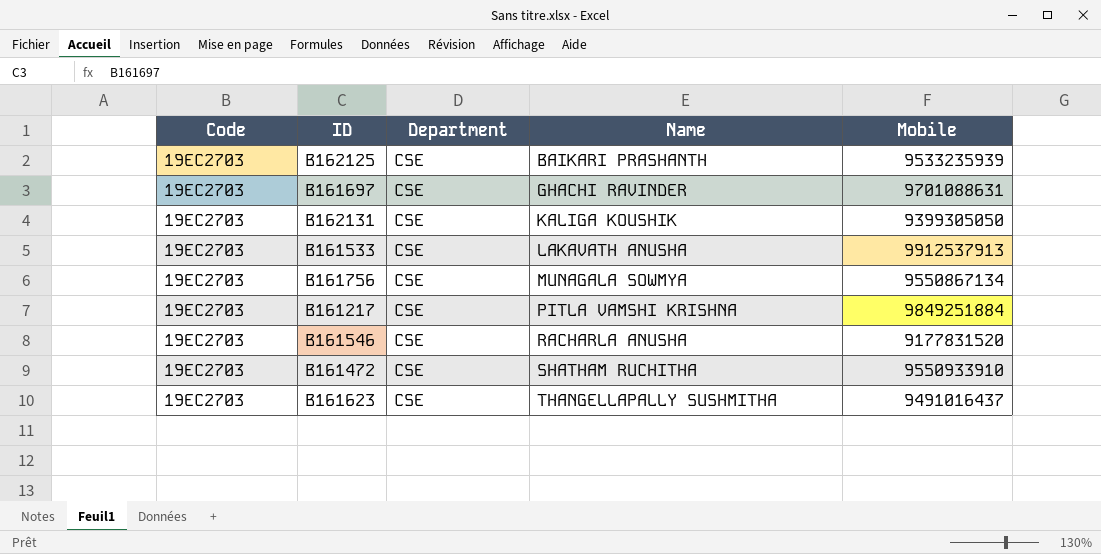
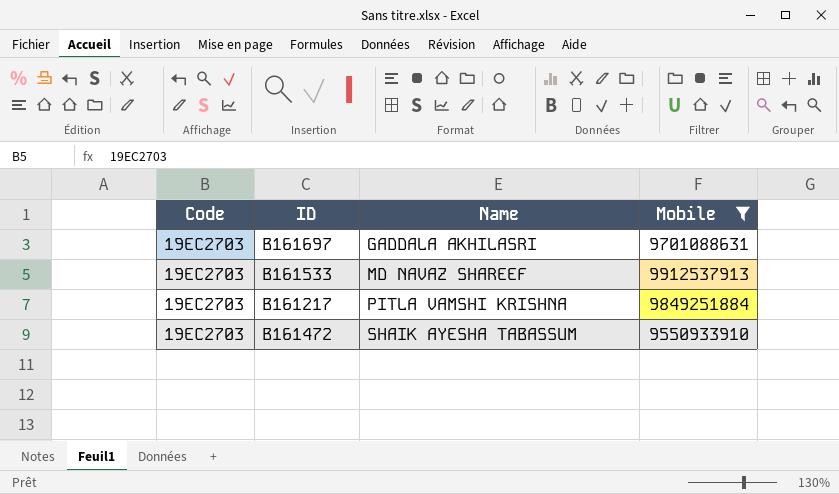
filter: none -> Mobile >= 9550933910
column Department | position: 3 -> none
B161697 | Name: GHACHI RAVINDER -> GADDALA AKHILASRI
B161533 | Name: LAKAVATH ANUSHA -> MD NAVAZ SHAREEF
B161472 | Name: SHATHAM RUCHITHA -> SHAIK AYESHA TABASSUM

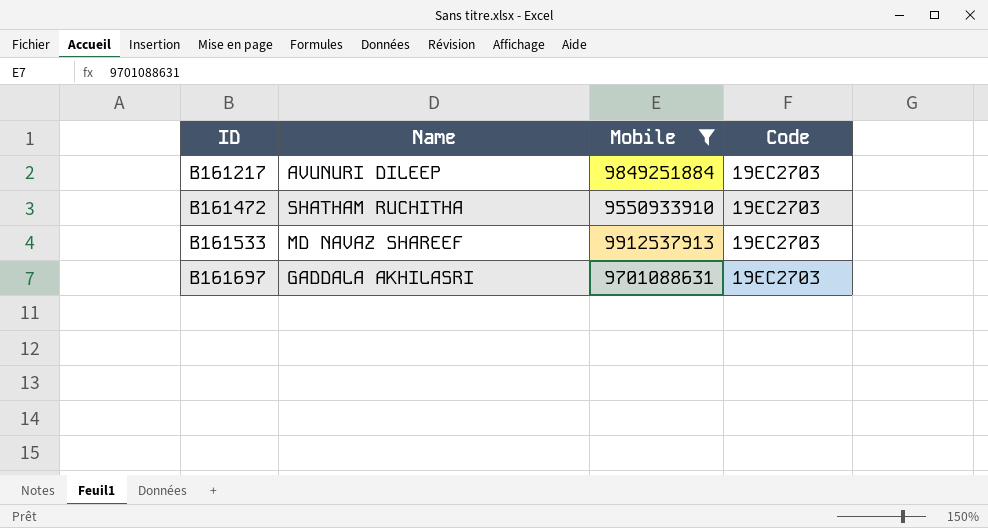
row order: Name ascending -> ID ascending
column Code | position: 1 -> 4
B161217 | Name: PITLA VAMSHI KRISHNA -> AVUNURI DILEEP
B161472 | Name: SHAIK AYESHA TABASSUM -> SHATHAM RUCHITHA

